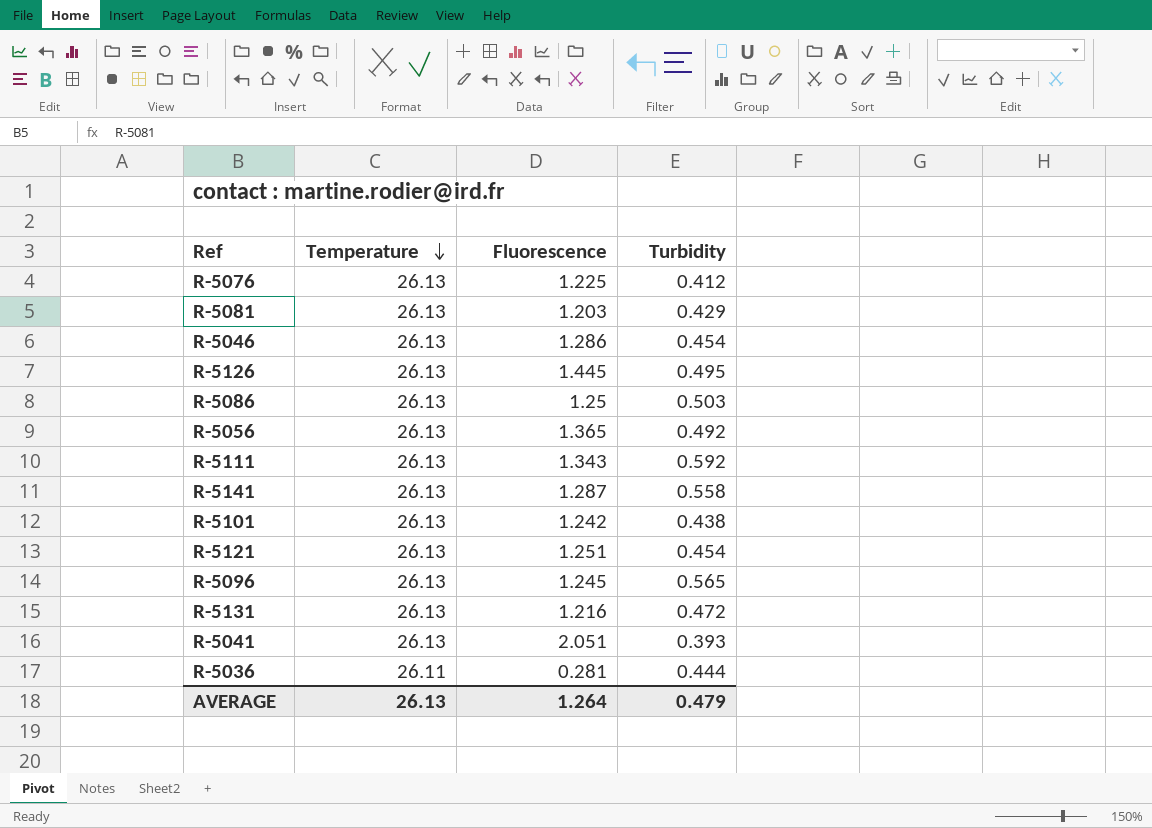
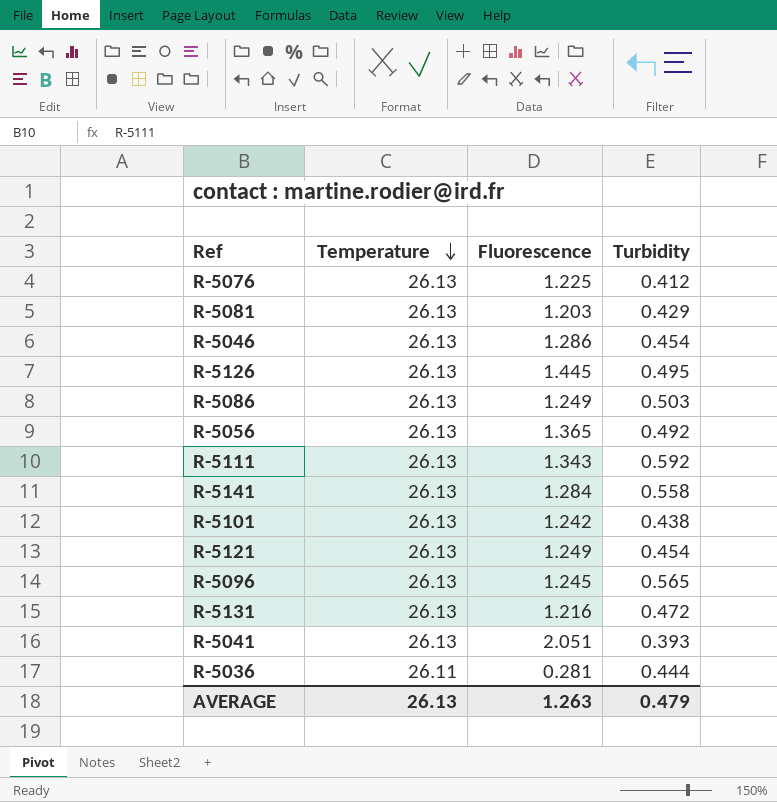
R-5086 | Fluorescence: 1.25 -> 1.249
R-5141 | Fluorescence: 1.287 -> 1.284
R-5121 | Fluorescence: 1.251 -> 1.249
AVERAGE | Fluorescence: 1.264 -> 1.263

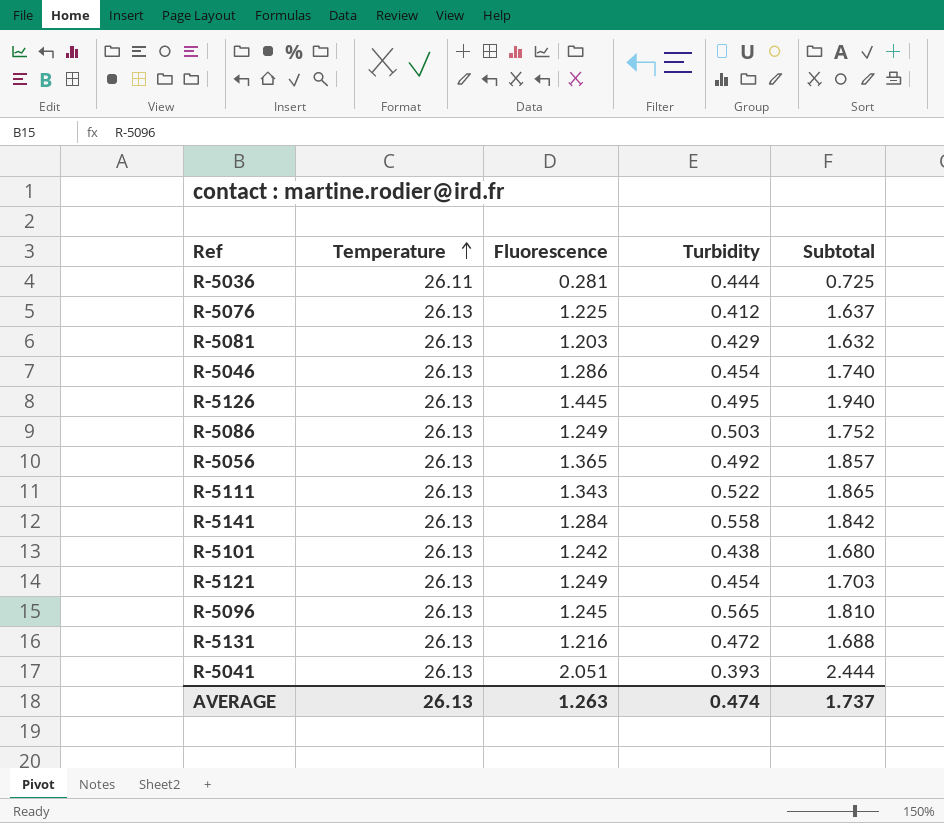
row order: Temperature descending -> Temperature ascending
column Subtotal | formula: none -> [Fluorescence] + [Turbidity]
R-5111 | Turbidity: 0.592 -> 0.522
AVERAGE | Turbidity: 0.479 -> 0.474

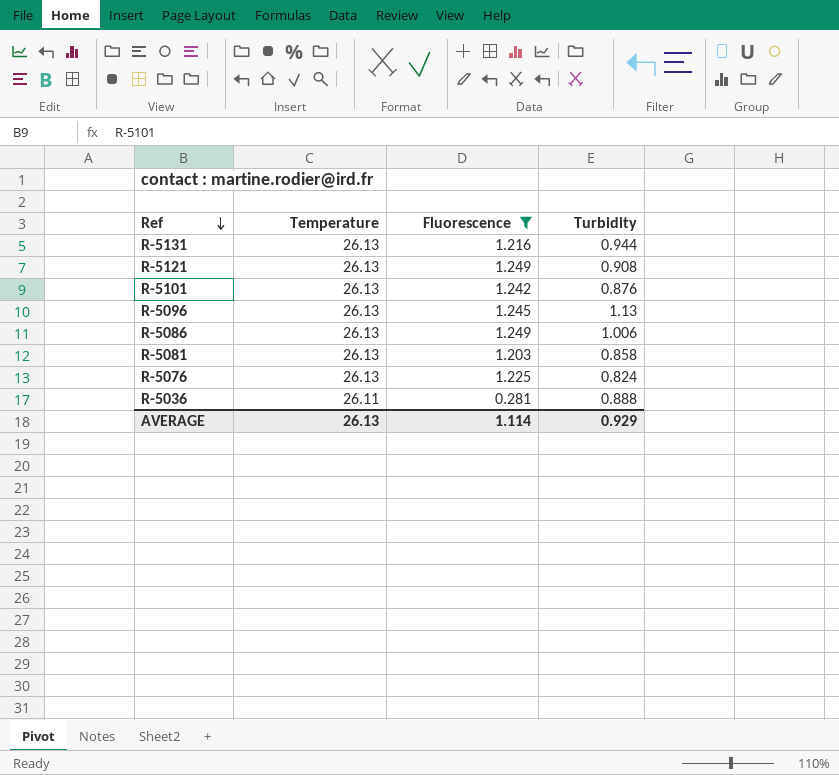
filter: none -> Fluorescence <= 1.249
row order: Temperature ascending -> Ref descending
column Subtotal | formula: [Fluorescence] + [Turbidity] -> none
R-5131 | Turbidity: 0.472 -> 0.944
R-5121 | Turbidity: 0.454 -> 0.908
R-5101 | Turbidity: 0.438 -> 0.876
R-5096 | Turbidity: 0.565 -> 1.13
R-5086 | Turbidity: 0.503 -> 1.006
R-5081 | Turbidity: 0.429 -> 0.858
R-5076 | Turbidity: 0.412 -> 0.824
R-5036 | Turbidity: 0.444 -> 0.888
AVERAGE | Fluorescence: 1.263 -> 1.114
AVERAGE | Turbidity: 0.474 -> 0.929

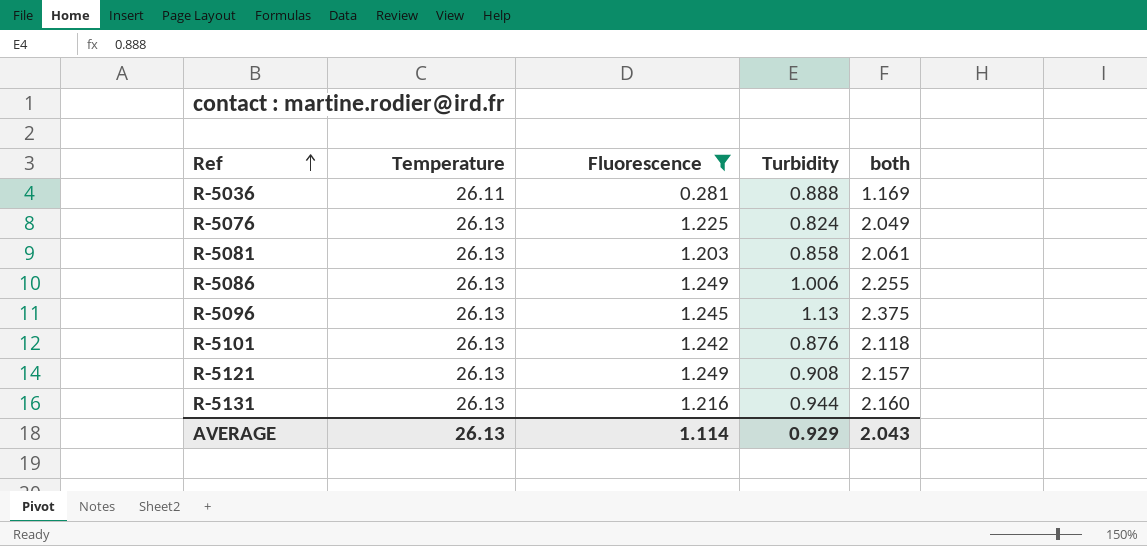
row order: Ref descending -> Ref ascending
column both | formula: none -> [Fluorescence] + [Turbidity]

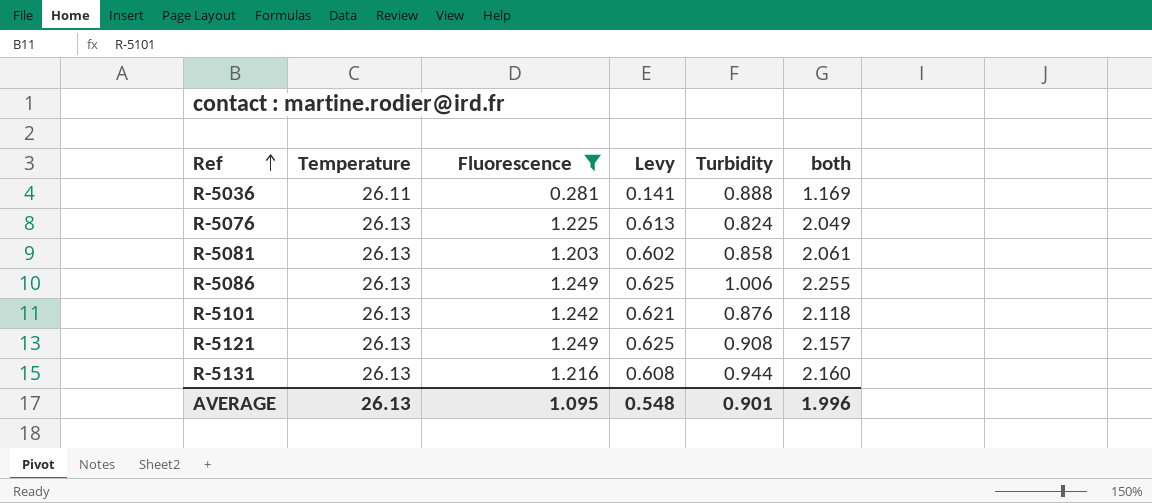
column Levy | formula: none -> [Fluorescence] * 0.5
row R-5096: 26.13 | 1.245 | 1.13 | 2.375 -> none
AVERAGE | Fluorescence: 1.114 -> 1.095
AVERAGE | Turbidity: 0.929 -> 0.901
AVERAGE | both: 2.043 -> 1.996

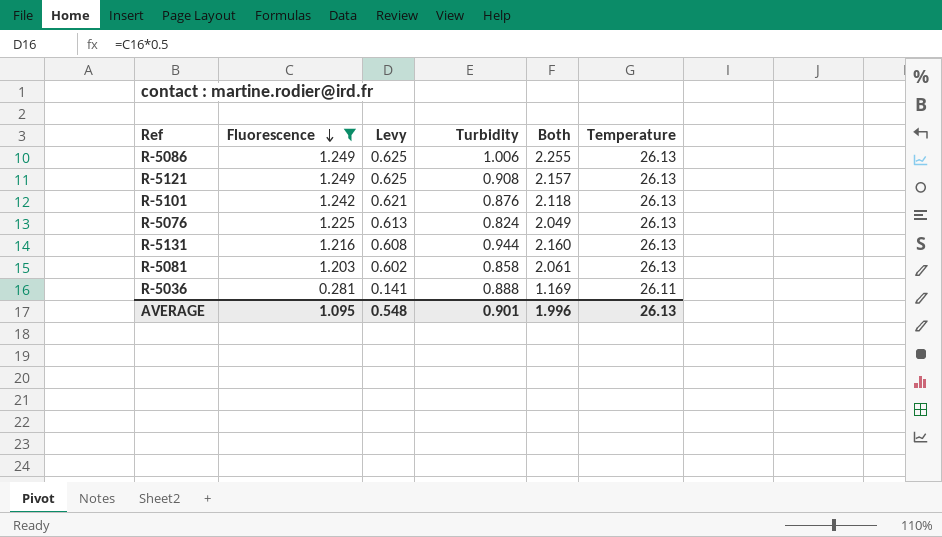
row order: Ref ascending -> Fluorescence descending
column name: both -> Both
column Temperature | position: 2 -> 6

